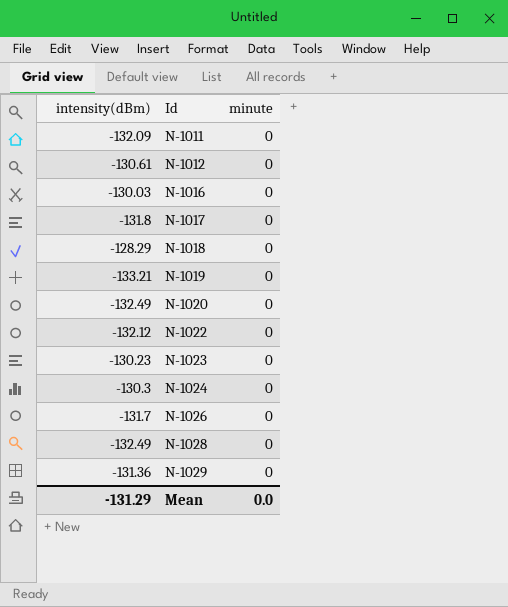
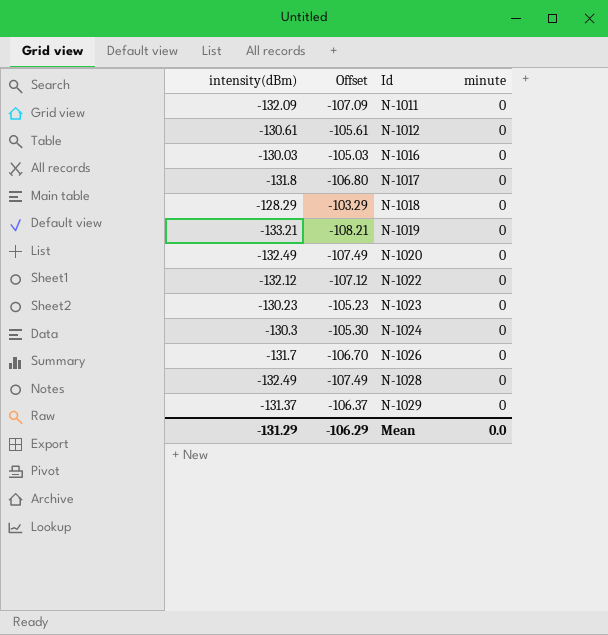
column Offset | formula: none -> [intensity(dBm)] + 25
N-1029 | intensity(dBm): -131.36 -> -131.37

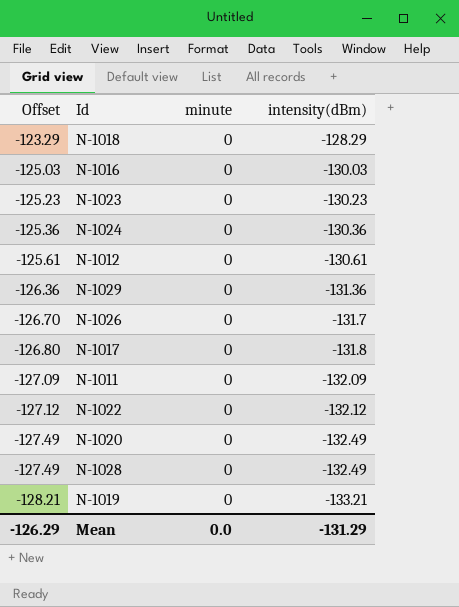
row order: Id ascending -> Offset descending
column Offset | formula: [intensity(dBm)] + 25 -> [intensity(dBm)] + 5
column intensity(dBm) | position: 1 -> 4
N-1024 | intensity(dBm): -130.3 -> -130.36
N-1029 | intensity(dBm): -131.37 -> -131.36
Mean | Offset: -106.29 -> -126.29

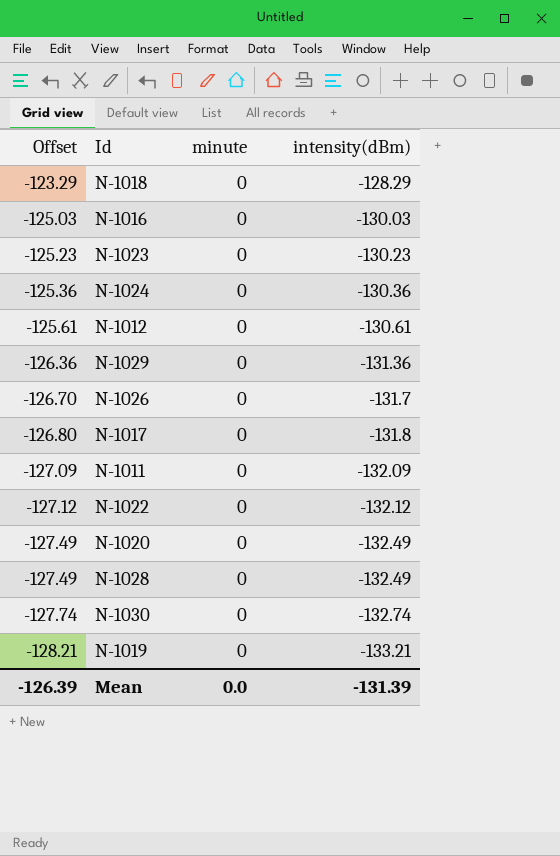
row N-1030: none -> -127.74 | 0 | -132.74
Mean | Offset: -126.29 -> -126.39
Mean | intensity(dBm): -131.29 -> -131.39

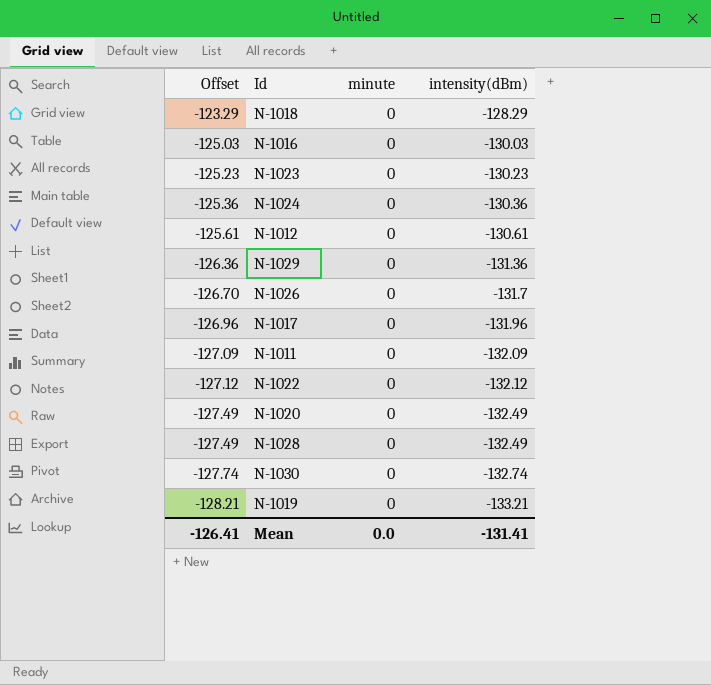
N-1017 | Offset: -126.80 -> -126.96
N-1017 | intensity(dBm): -131.8 -> -131.96
Mean | Offset: -126.39 -> -126.41
Mean | intensity(dBm): -131.39 -> -131.41

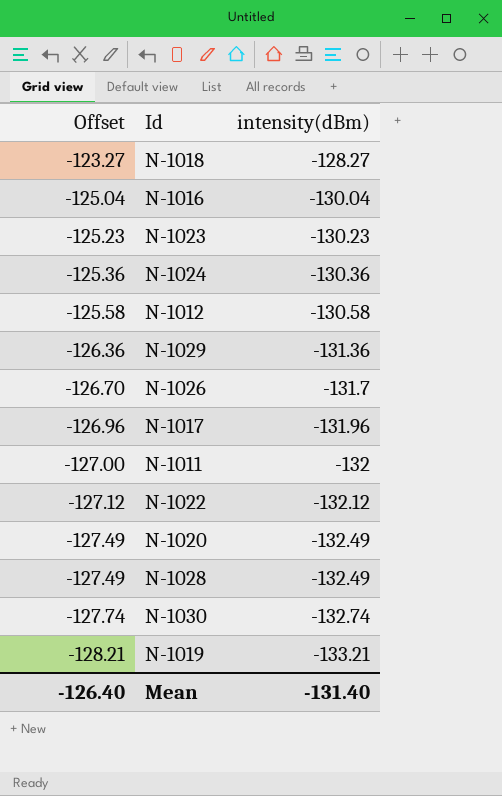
column minute | position: 3 -> none
N-1018 | Offset: -123.29 -> -123.27
N-1018 | intensity(dBm): -128.29 -> -128.27
N-1016 | Offset: -125.03 -> -125.04
N-1016 | intensity(dBm): -130.03 -> -130.04
N-1012 | Offset: -125.61 -> -125.58
N-1012 | intensity(dBm): -130.61 -> -130.58
N-1011 | Offset: -127.09 -> -127.00
N-1011 | intensity(dBm): -132.09 -> -132
Mean | Offset: -126.41 -> -126.40
Mean | intensity(dBm): -131.41 -> -131.40

